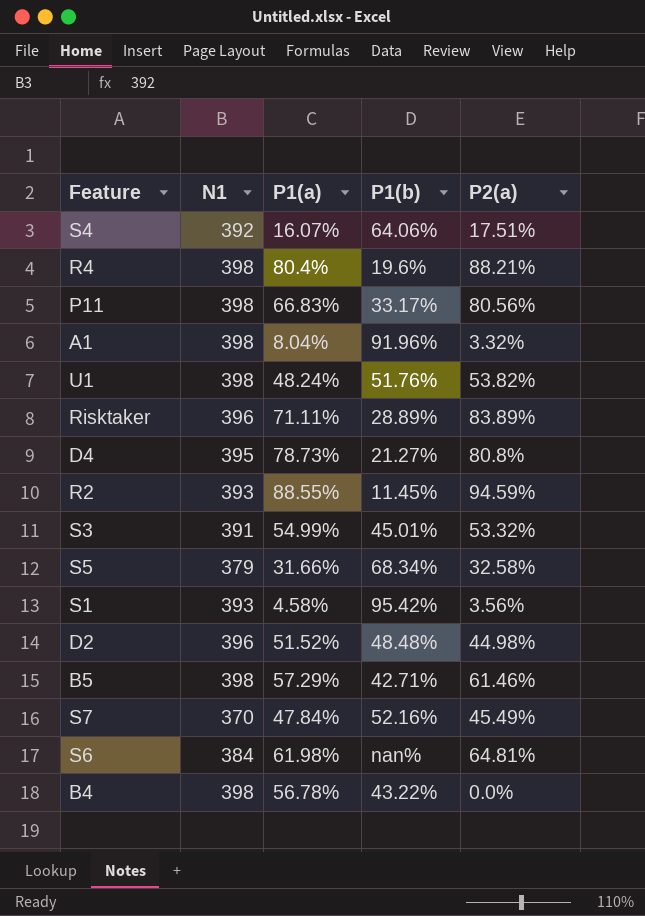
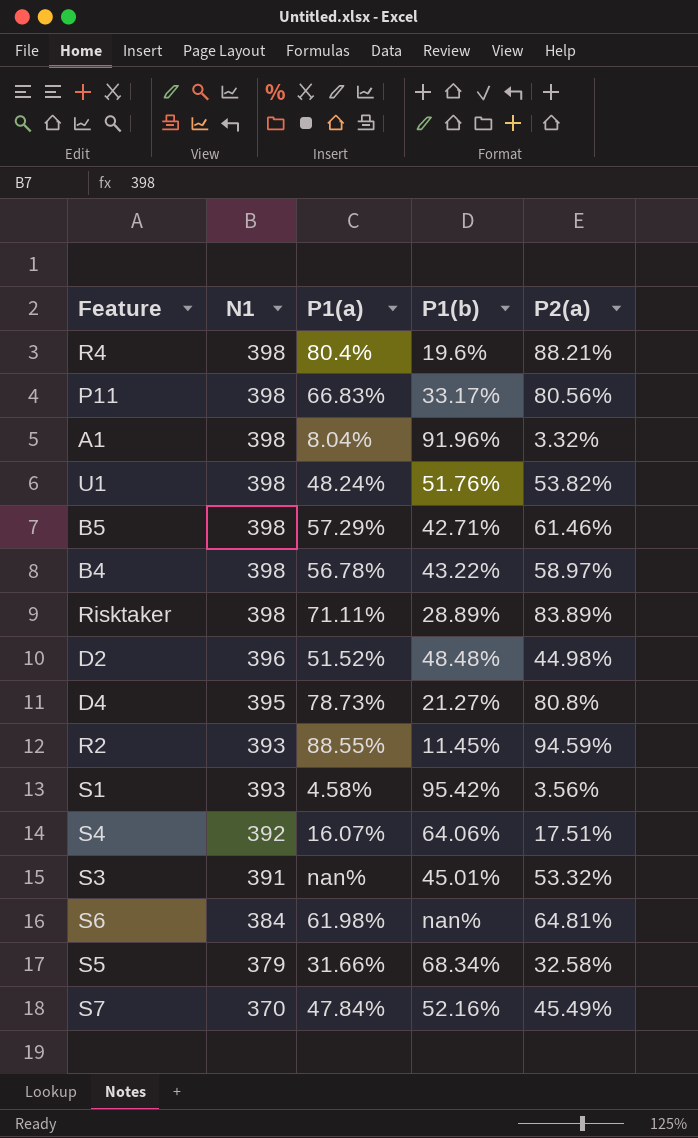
row order: none -> N1 descending
B4 | P2(a): 0.0% -> 58.97%
Risktaker | N1: 396 -> 398
S3 | P1(a): 54.99% -> nan%

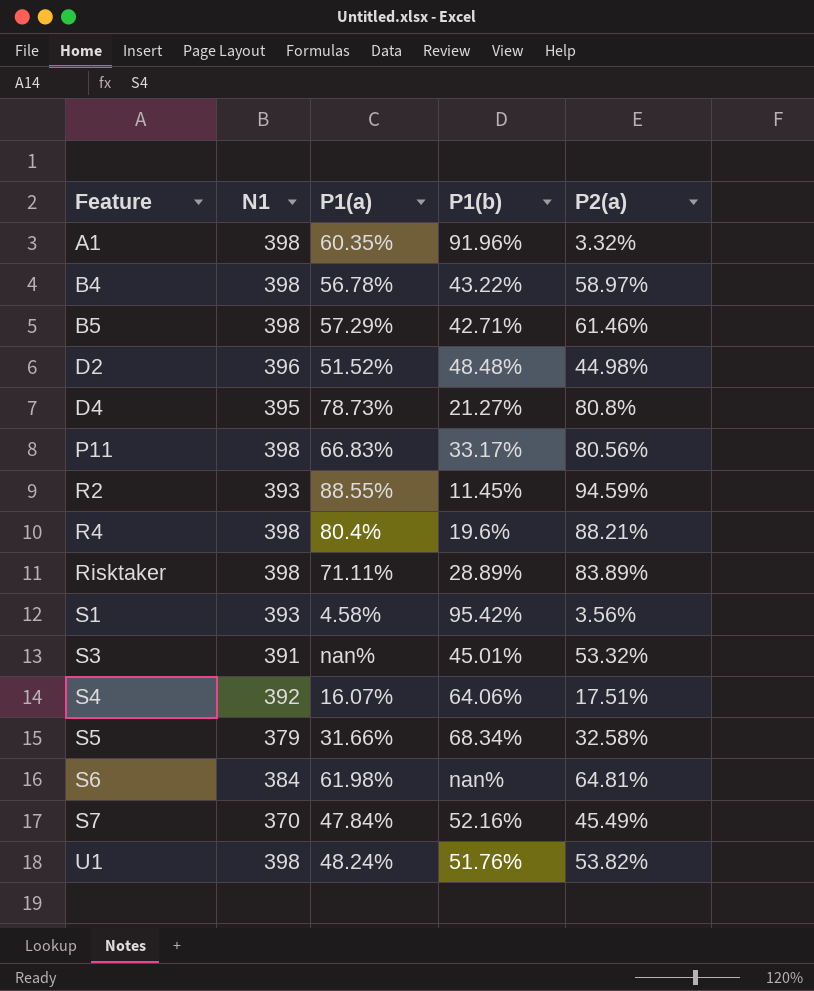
row order: N1 descending -> Feature ascending
A1 | P1(a): 8.04% -> 60.35%

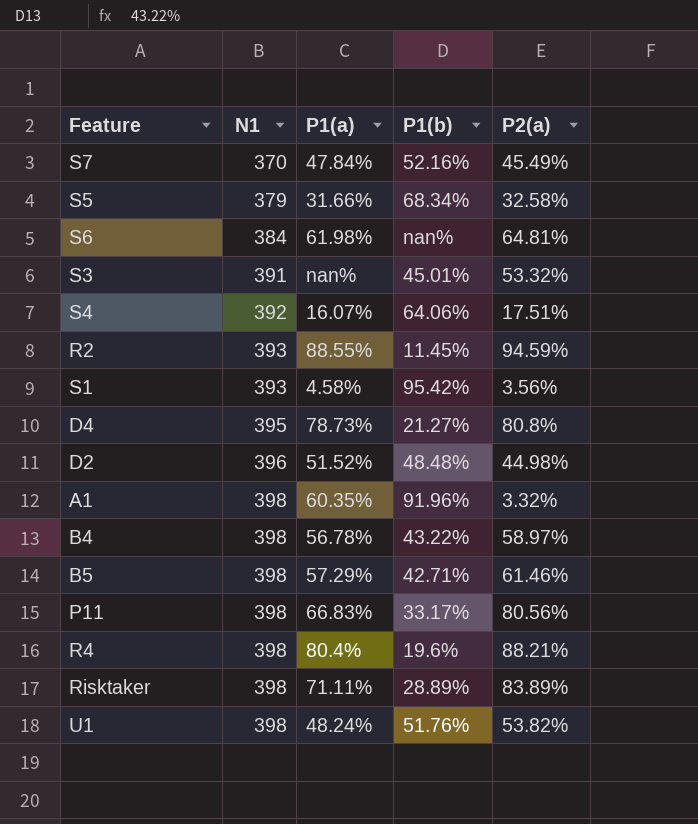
row order: Feature ascending -> N1 ascending

